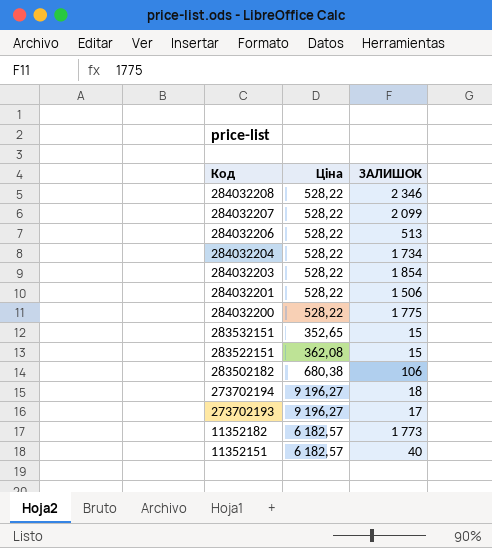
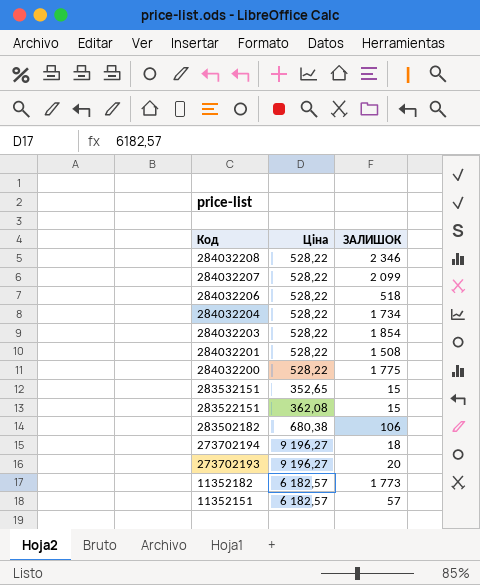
284032206 | ЗАЛИШОК: 513 -> 518
284032201 | ЗАЛИШОК: 1 506 -> 1 508
273702193 | ЗАЛИШОК: 17 -> 20
11352151 | ЗАЛИШОК: 40 -> 57

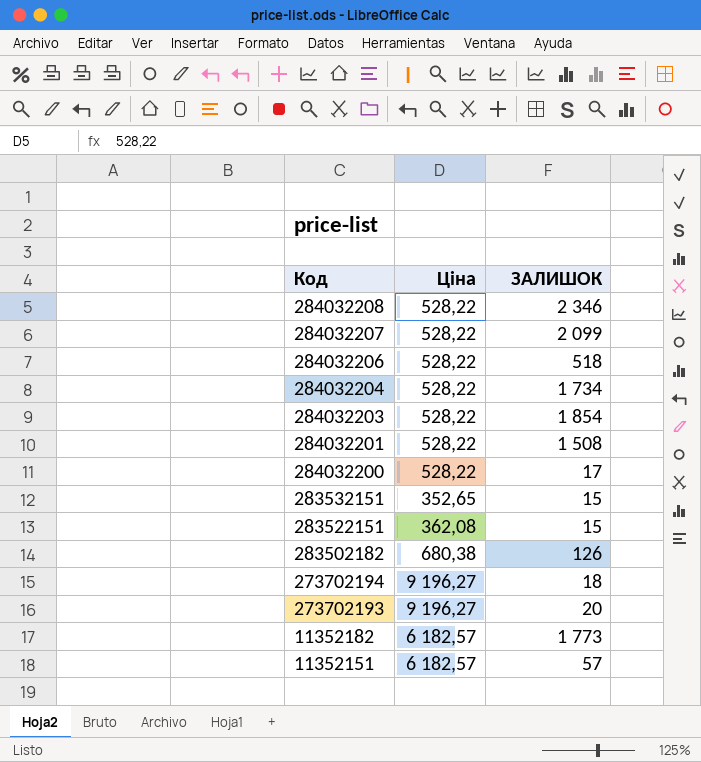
284032200 | ЗАЛИШОК: 1 775 -> 17
283502182 | ЗАЛИШОК: 106 -> 126

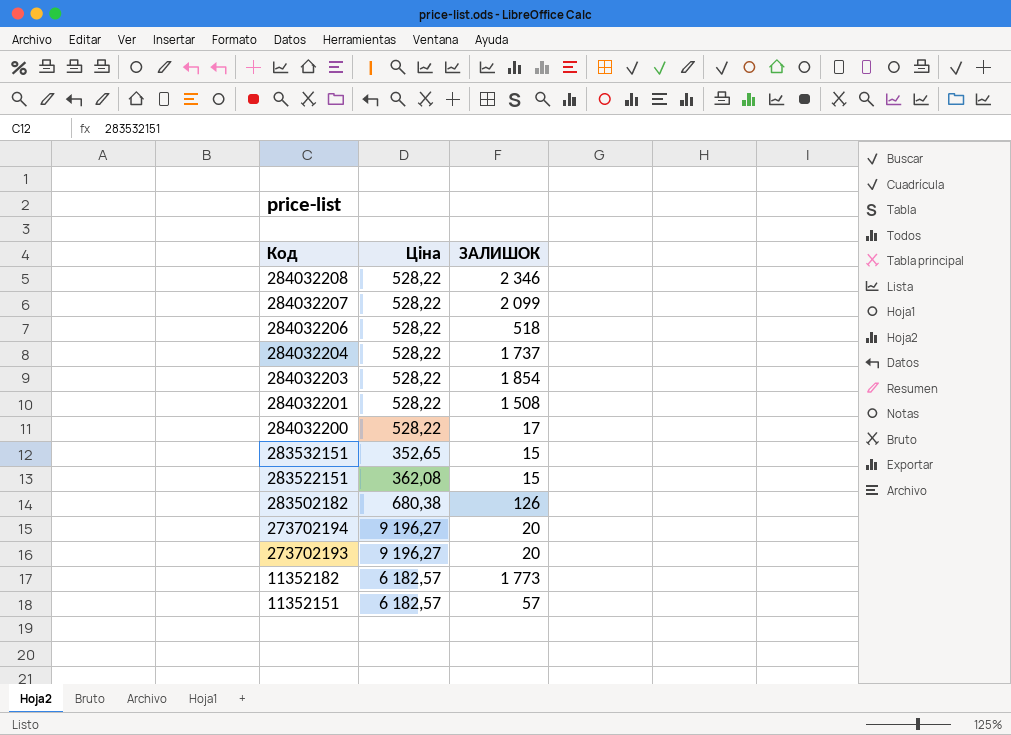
284032204 | ЗАЛИШОК: 1 734 -> 1 737
273702194 | ЗАЛИШОК: 18 -> 20

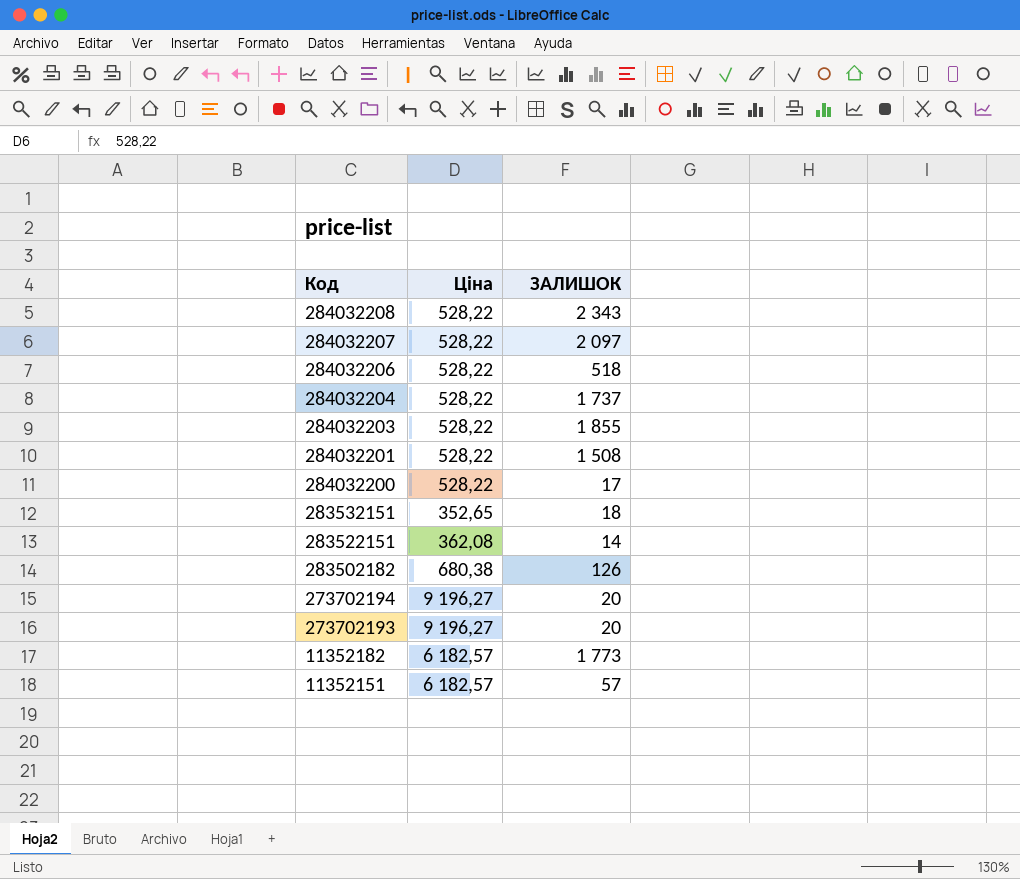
284032208 | ЗАЛИШОК: 2 346 -> 2 343
284032207 | ЗАЛИШОК: 2 099 -> 2 097
284032203 | ЗАЛИШОК: 1 854 -> 1 855
283532151 | ЗАЛИШОК: 15 -> 18
283522151 | ЗАЛИШОК: 15 -> 14

